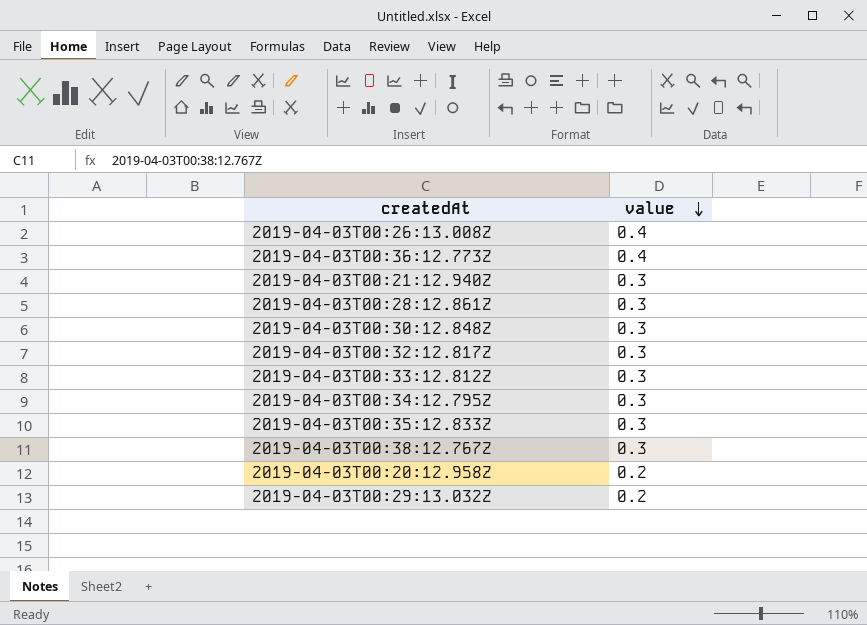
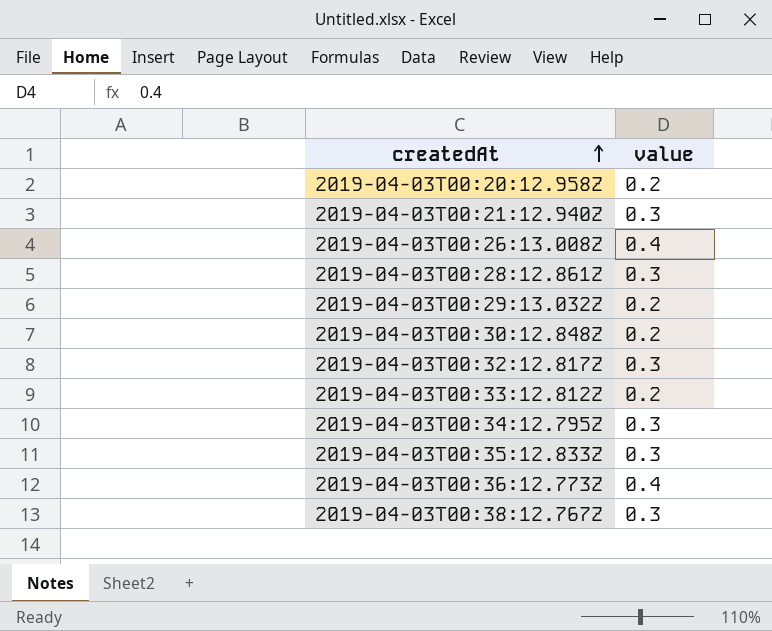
row order: value descending -> createdAt ascending
2019-04-03T00:30:12.848Z | value: 0.3 -> 0.2
2019-04-03T00:33:12.812Z | value: 0.3 -> 0.2

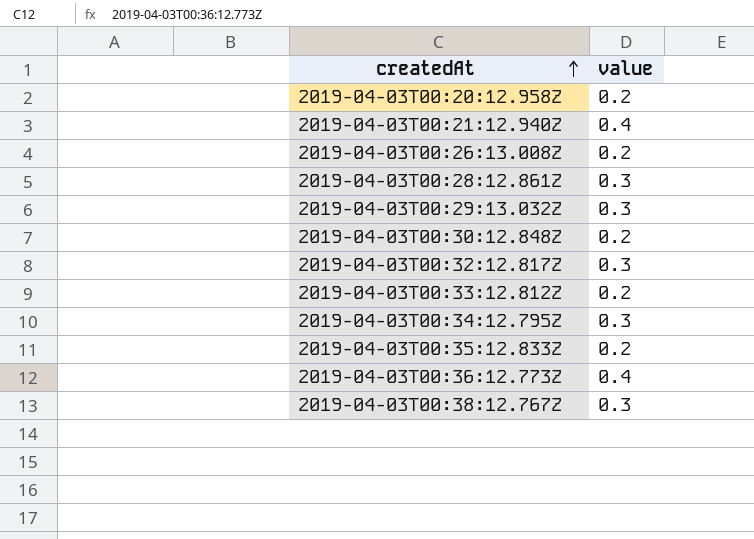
2019-04-03T00:21:12.940Z | value: 0.3 -> 0.4
2019-04-03T00:26:13.008Z | value: 0.4 -> 0.2
2019-04-03T00:29:13.032Z | value: 0.2 -> 0.3
2019-04-03T00:35:12.833Z | value: 0.3 -> 0.2

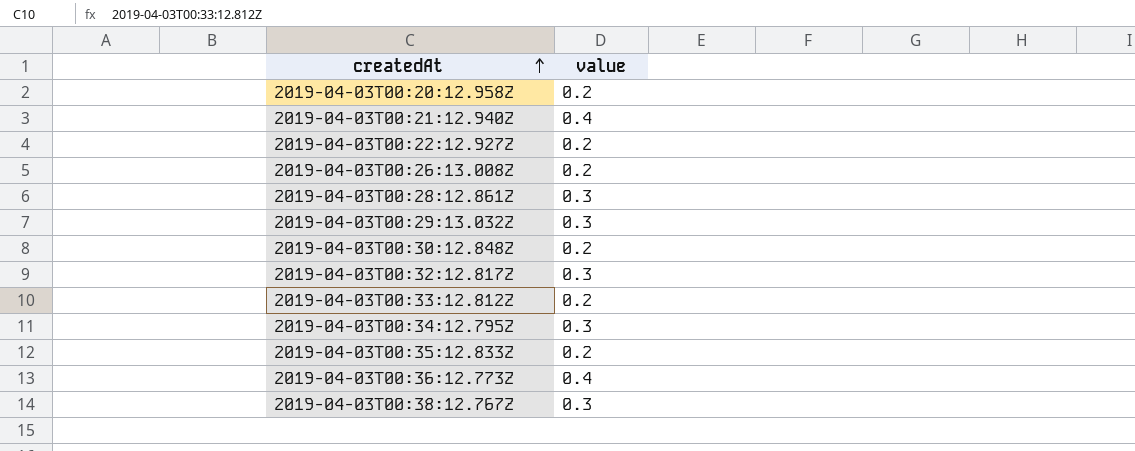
row 2019-04-03T00:22:12.927Z: none -> 0.2

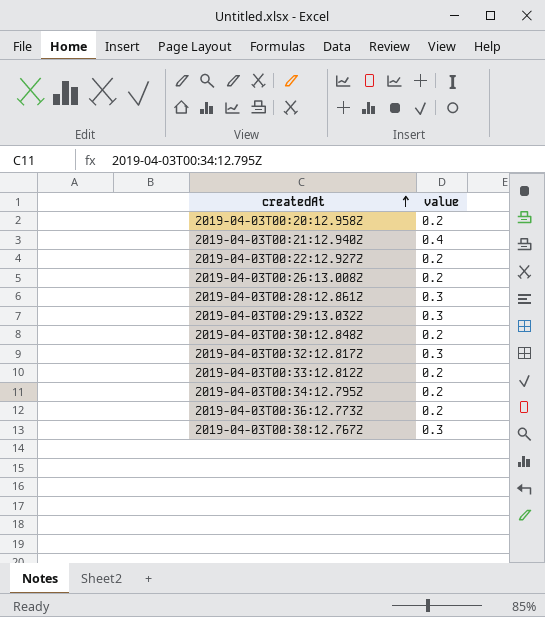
row 2019-04-03T00:35:12.833Z: 0.2 -> none
2019-04-03T00:34:12.795Z | value: 0.3 -> 0.2
2019-04-03T00:36:12.773Z | value: 0.4 -> 0.2

